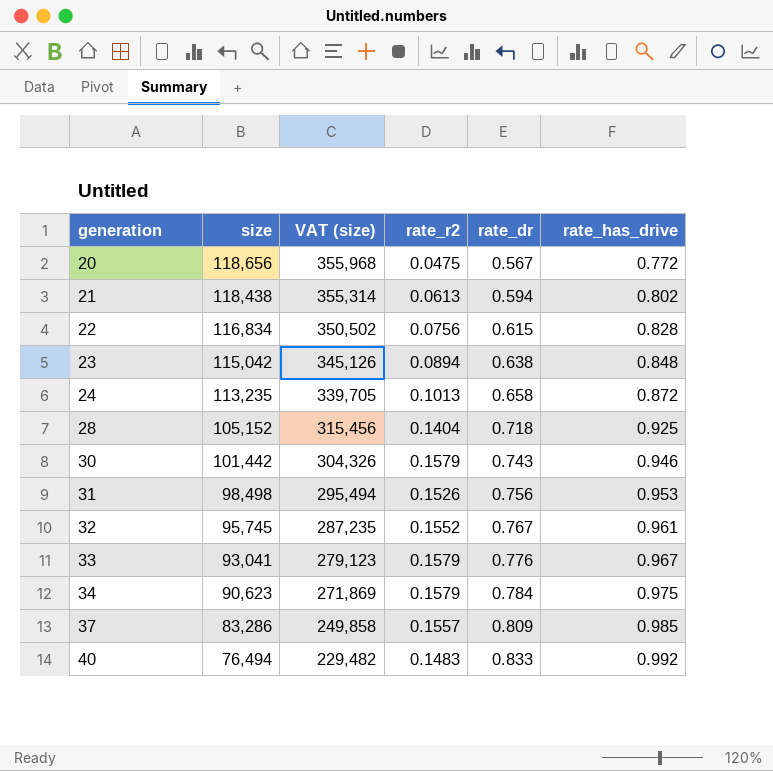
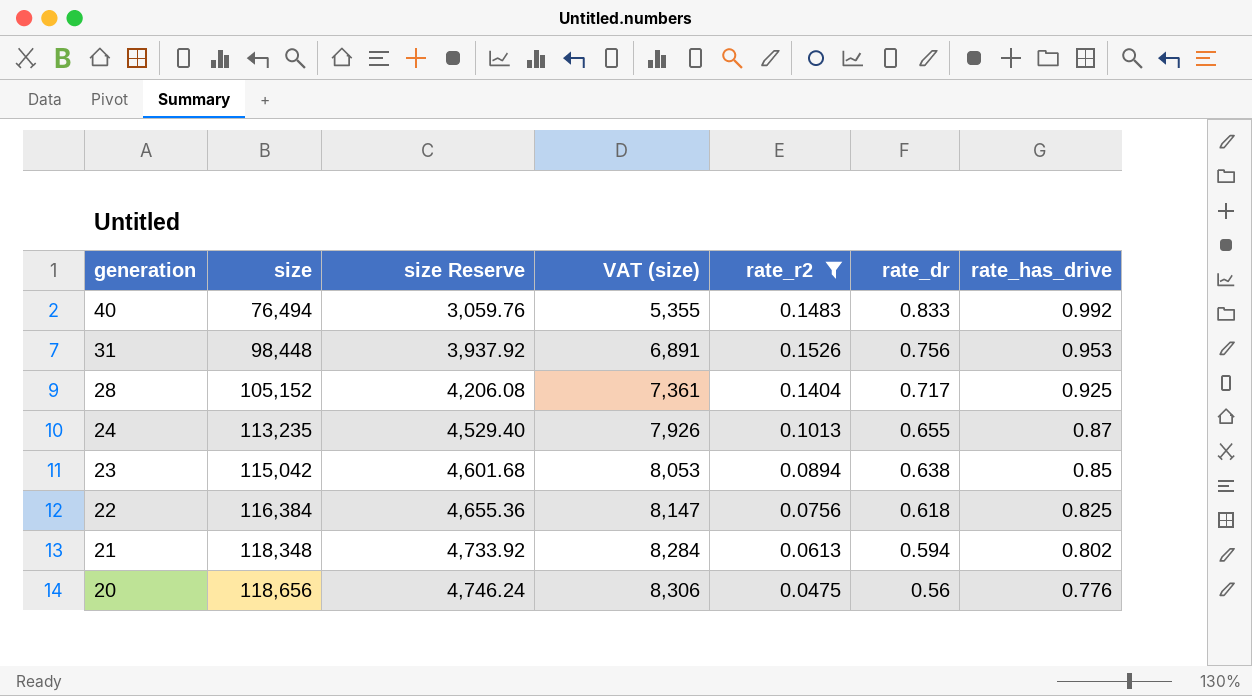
filter: none -> rate_r2 <= 0.1526
row order: generation ascending -> generation descending
column size Reserve | formula: none -> [size] * 0.04
column VAT (size) | formula: [size] * 3 -> [size] * 0.07
31 | size: 98,498 -> 98,448
28 | rate_dr: 0.718 -> 0.717
24 | rate_dr: 0.658 -> 0.655
24 | rate_has_drive: 0.872 -> 0.87
23 | rate_has_drive: 0.848 -> 0.85
22 | size: 116,834 -> 116,384
22 | rate_dr: 0.615 -> 0.618
22 | rate_has_drive: 0.828 -> 0.825
21 | size: 118,438 -> 118,348
20 | rate_dr: 0.567 -> 0.56
20 | rate_has_drive: 0.772 -> 0.776

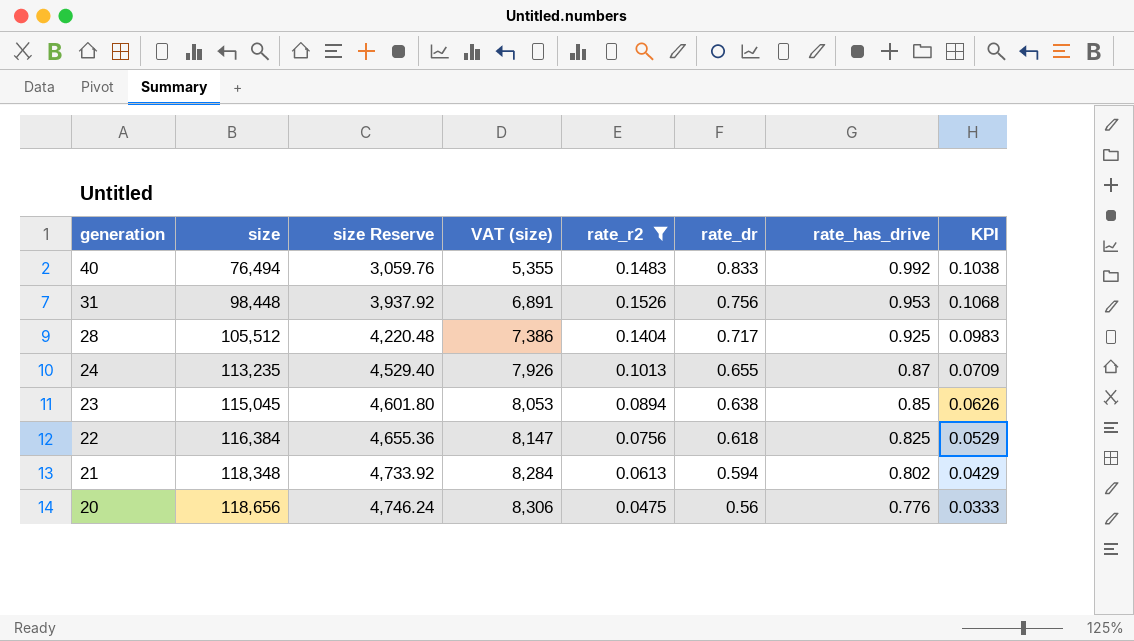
column KPI | formula: none -> [rate_r2] * 0.7
28 | size: 105,152 -> 105,512
28 | size Reserve: 4,206.08 -> 4,220.48
28 | VAT (size): 7,361 -> 7,386
23 | size: 115,042 -> 115,045
23 | size Reserve: 4,601.68 -> 4,601.80

